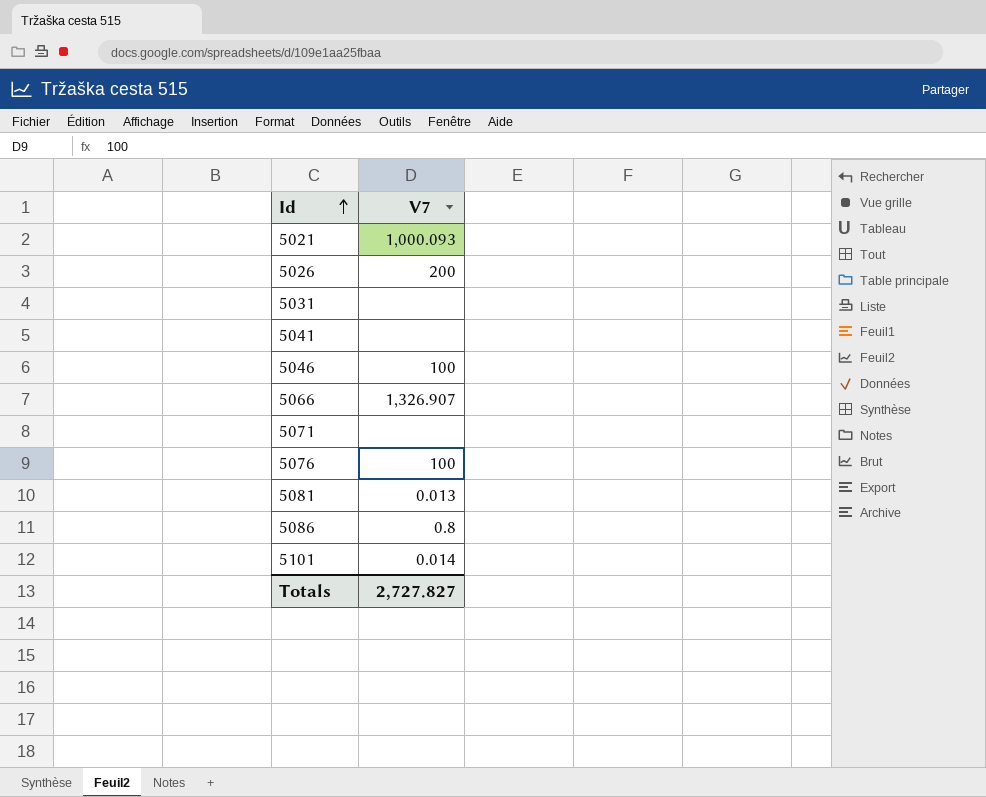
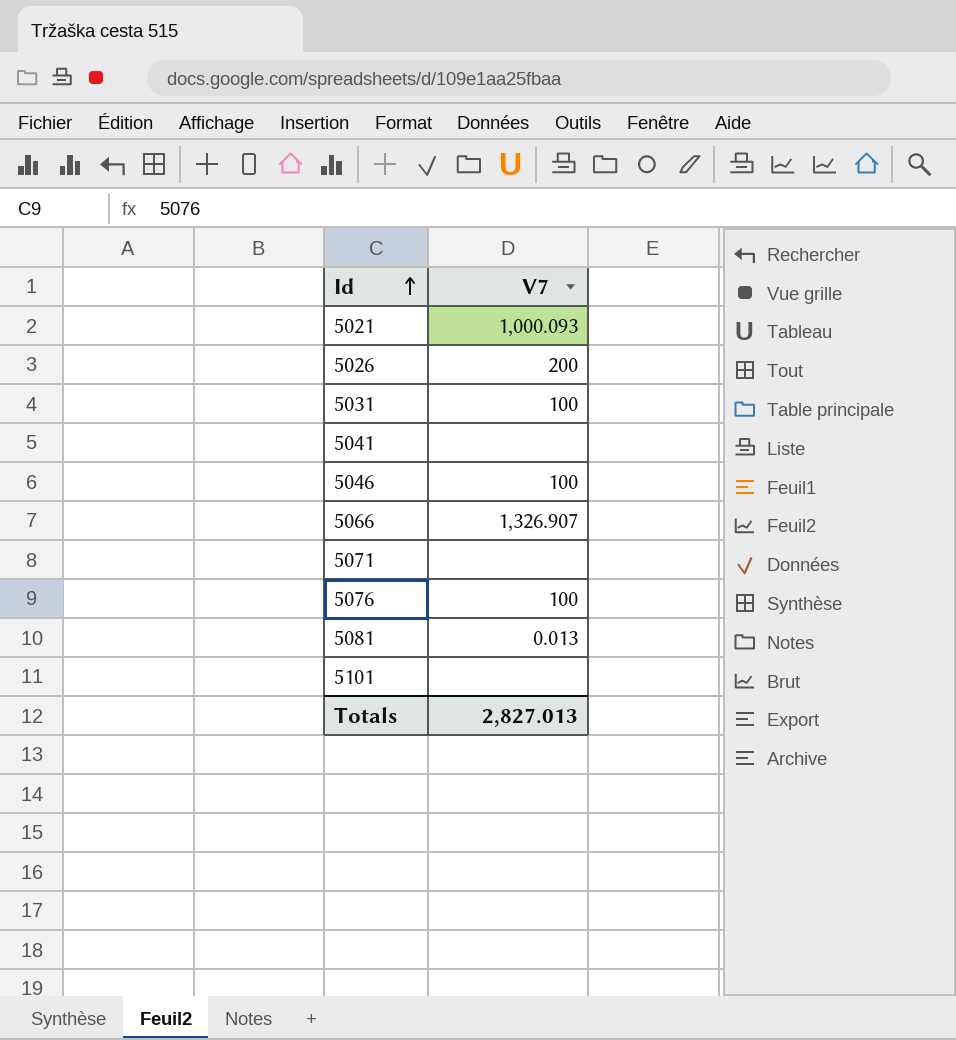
row 5086: 0.8 -> none
5031 | V7: none -> 100
5101 | V7: 0.014 -> none
Totals | V7: 2,727.827 -> 2,827.013

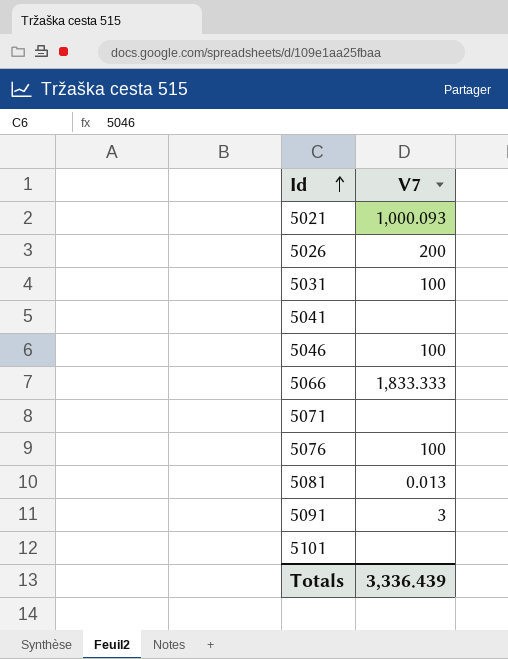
5066 | V7: 1,326.907 -> 1,833.333
row 5091: none -> 3
Totals | V7: 2,827.013 -> 3,336.439

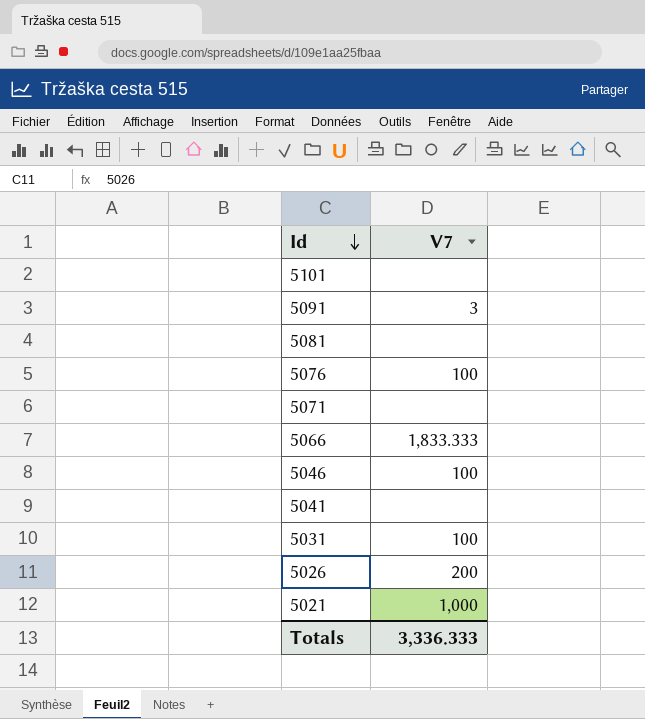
row order: Id ascending -> Id descending
5081 | V7: 0.013 -> none
5021 | V7: 1,000.093 -> 1,000
Totals | V7: 3,336.439 -> 3,336.333

